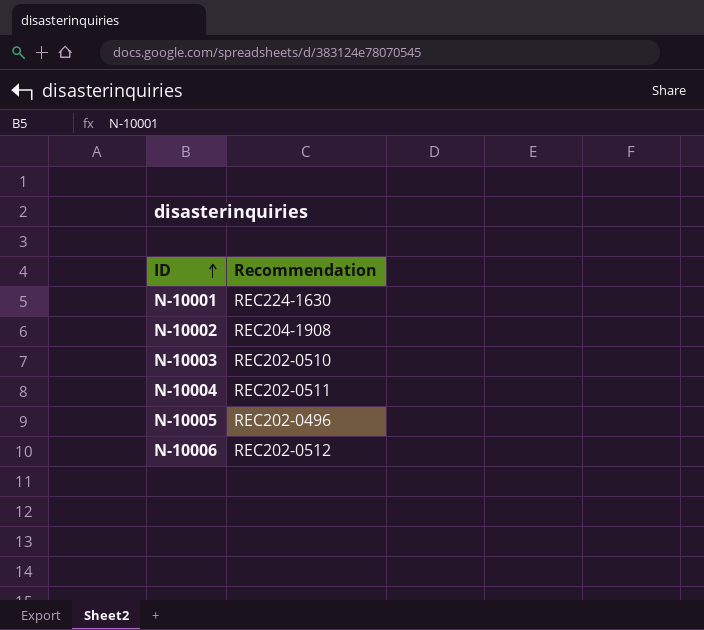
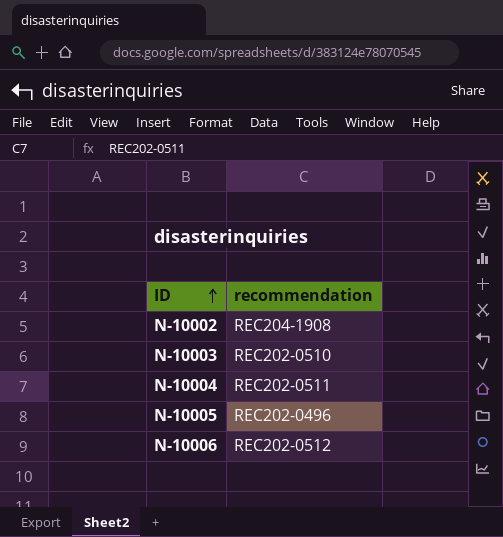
column name: Recommendation -> recommendation
row N-10001: REC224-1630 -> none

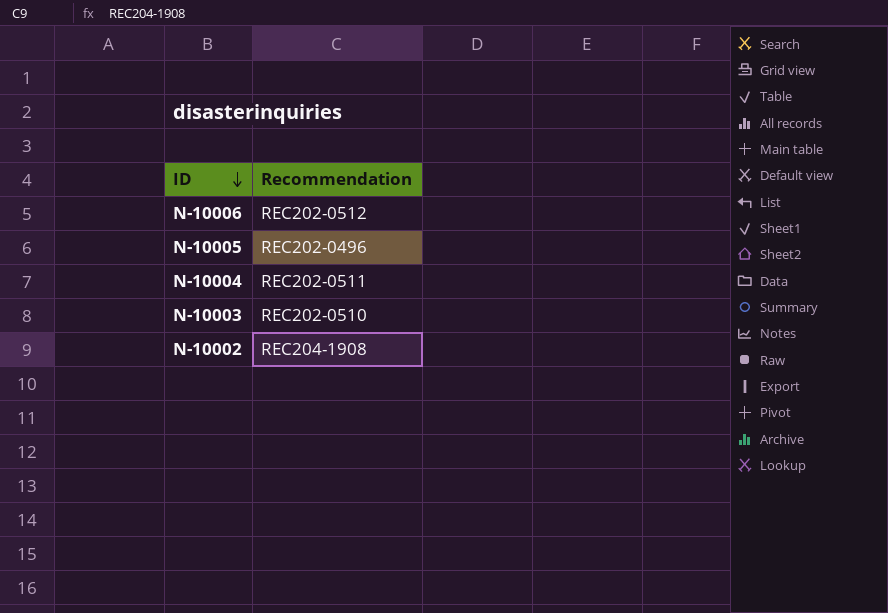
row order: ID ascending -> ID descending
column name: recommendation -> Recommendation

